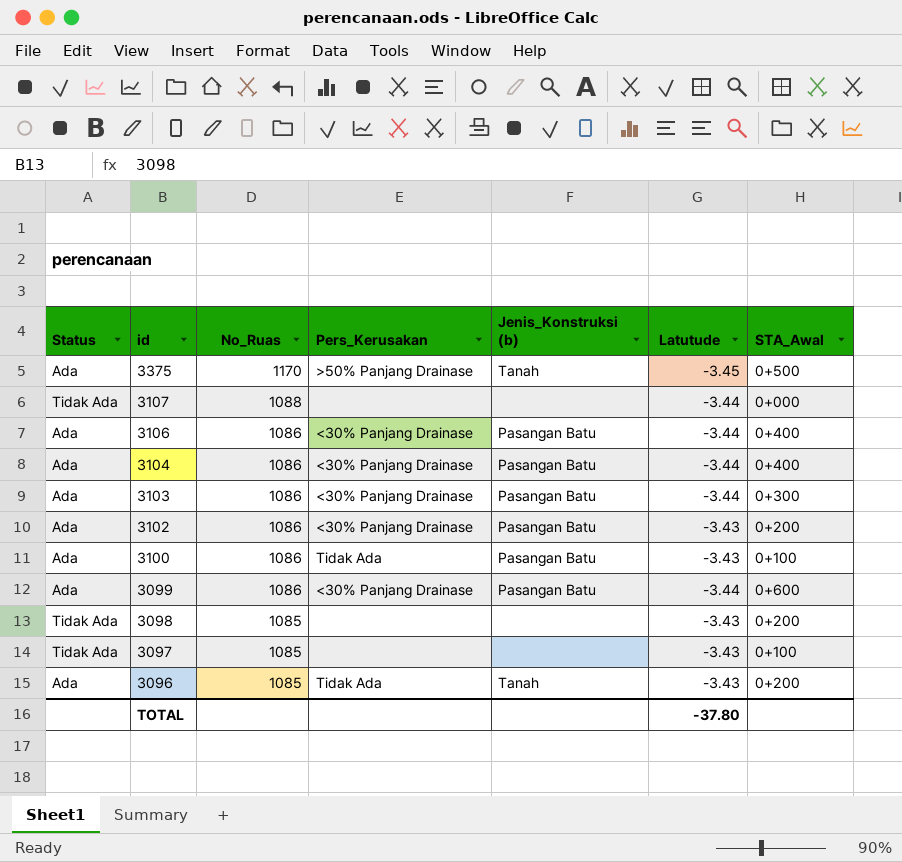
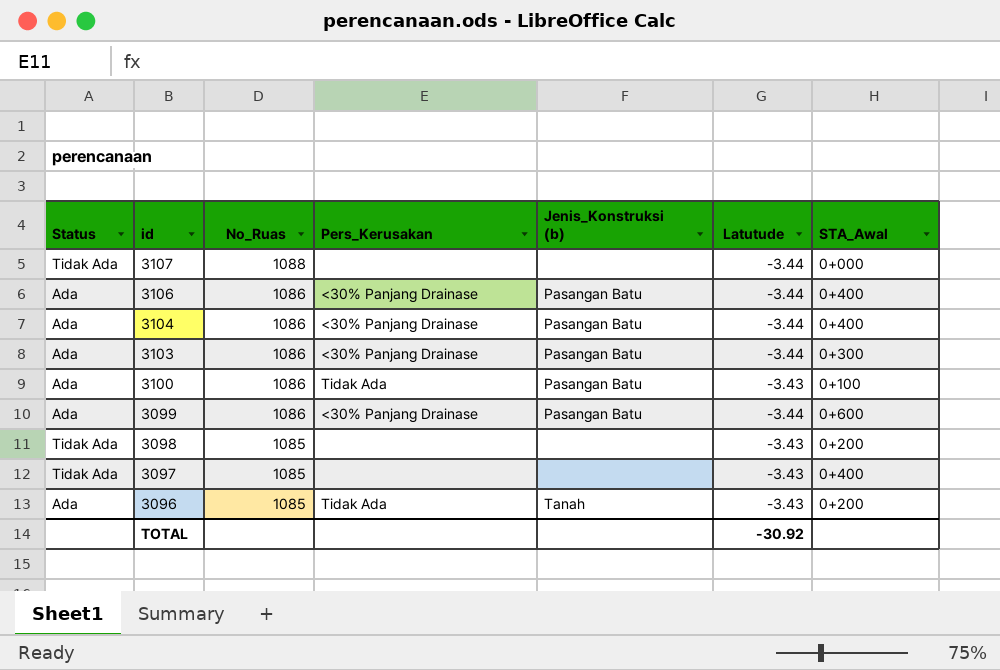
row 3375: Ada | 1170 | >50% Panjang Drainase | Tanah | -3.45 | 0+500 -> none
row 3102: Ada | 1086 | <30% Panjang Drainase | Pasangan Batu | -3.43 | 0+200 -> none
3097 | STA_Awal: 0+100 -> 0+400
TOTAL | Latutude: -37.80 -> -30.92

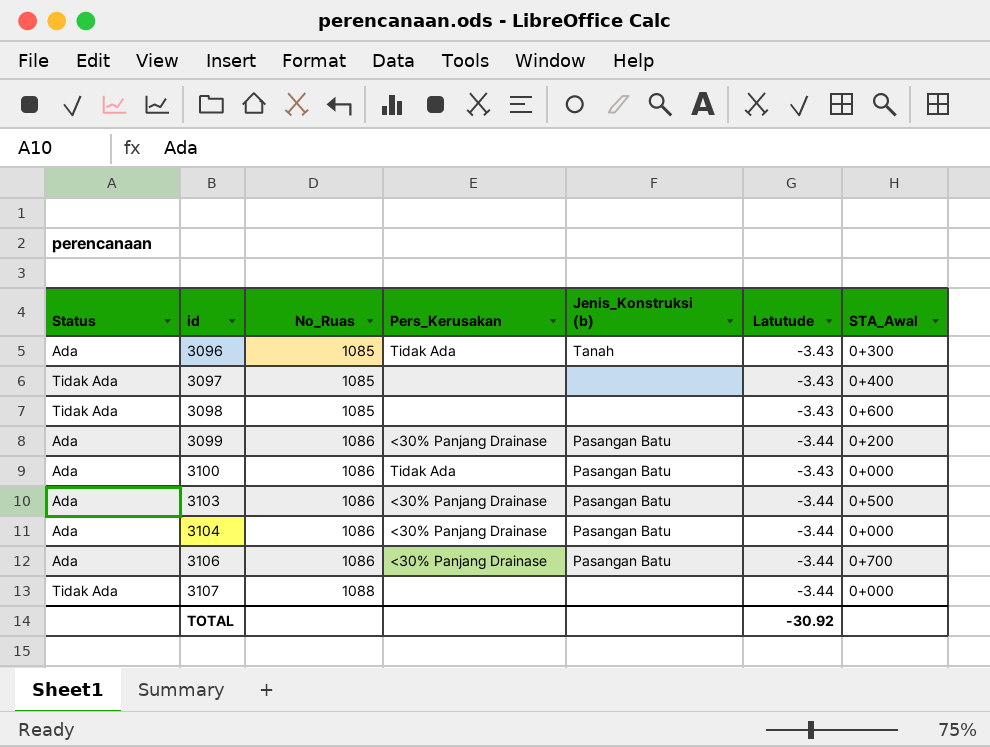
row order: id descending -> id ascending
3096 | STA_Awal: 0+200 -> 0+300
3098 | STA_Awal: 0+200 -> 0+600
3099 | STA_Awal: 0+600 -> 0+200
3100 | STA_Awal: 0+100 -> 0+000
3103 | STA_Awal: 0+300 -> 0+500
3104 | STA_Awal: 0+400 -> 0+000
3106 | STA_Awal: 0+400 -> 0+700

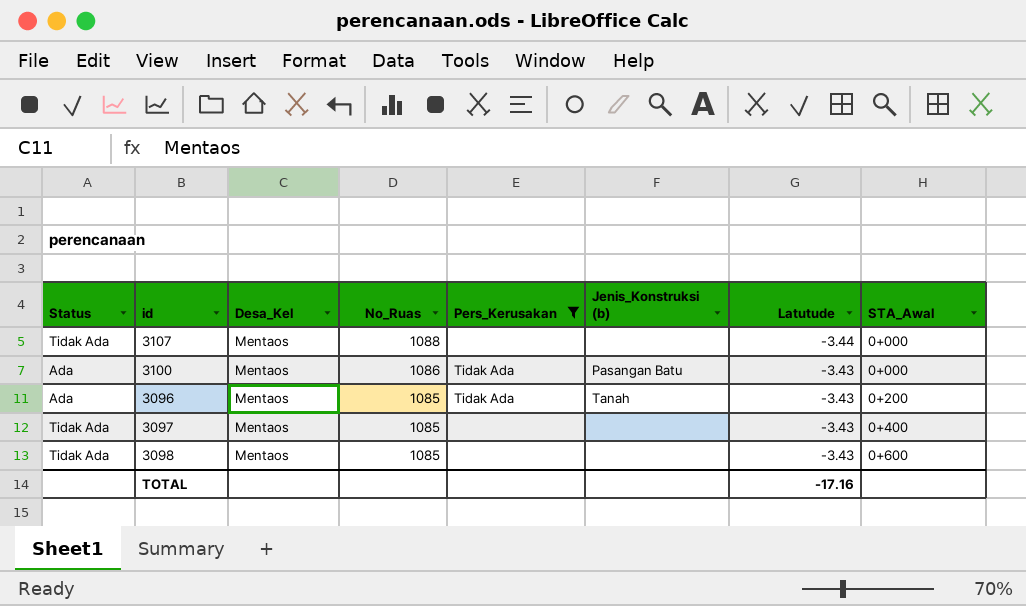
filter: none -> Pers_Kerusakan != <30% Panjang Drainase
row order: id ascending -> No_Ruas descending
column Desa_Kel | position: none -> 3
3096 | STA_Awal: 0+300 -> 0+200
TOTAL | Latutude: -30.92 -> -17.16

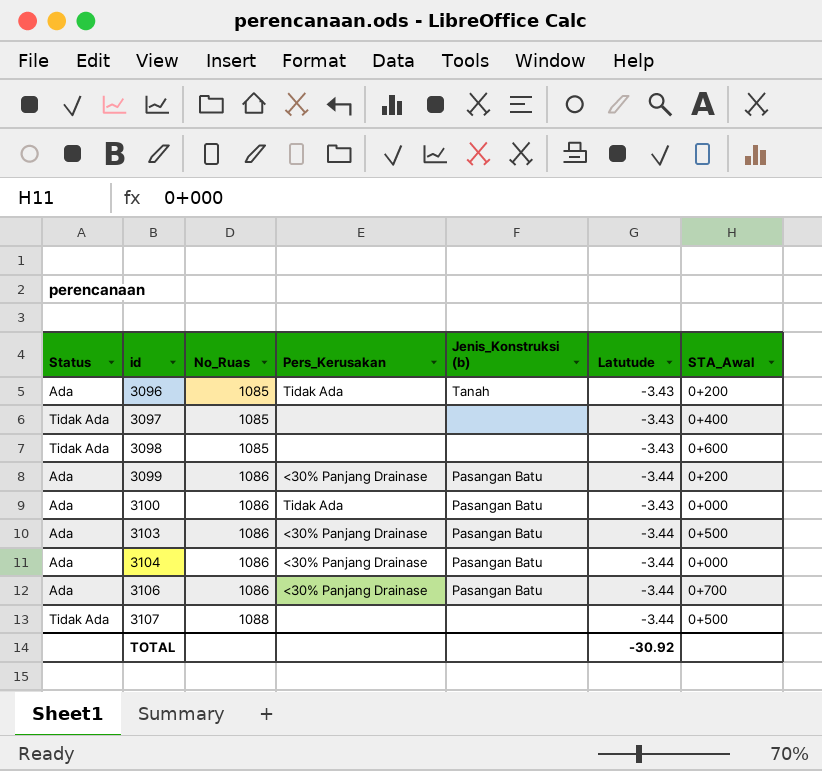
filter: Pers_Kerusakan != <30% Panjang Drainase -> none
row order: No_Ruas descending -> id ascending
column Desa_Kel | position: 3 -> none
3107 | STA_Awal: 0+000 -> 0+500
TOTAL | Latutude: -17.16 -> -30.92

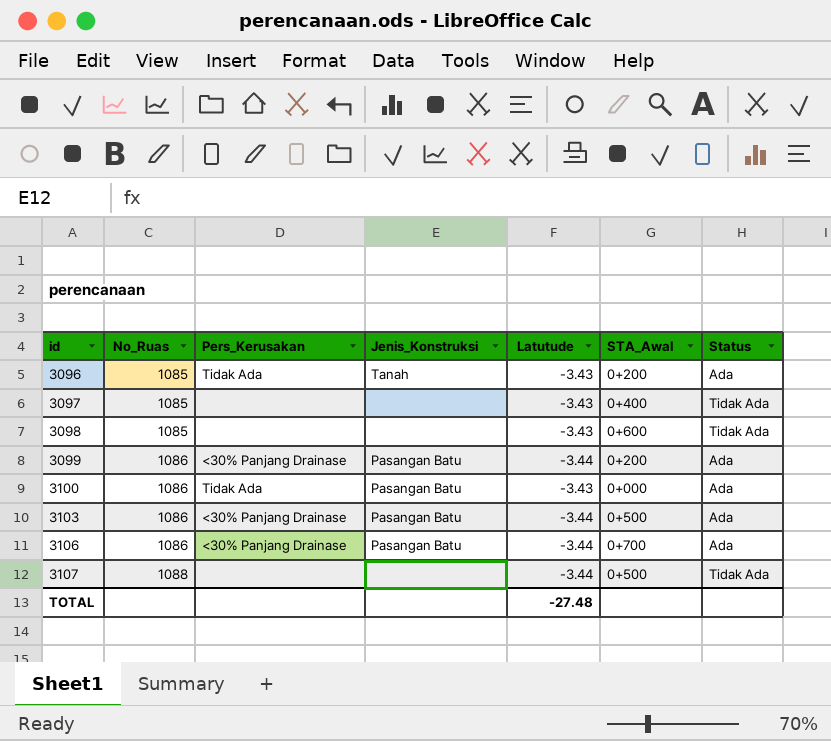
column name: Jenis_Konstruksi (b) -> Jenis_Konstruksi
column Status | position: 1 -> 7
row 3104: Ada | 1086 | <30% Panjang Drainase | Pasangan Batu | -3.44 | 0+000 -> none
TOTAL | Latutude: -30.92 -> -27.48

